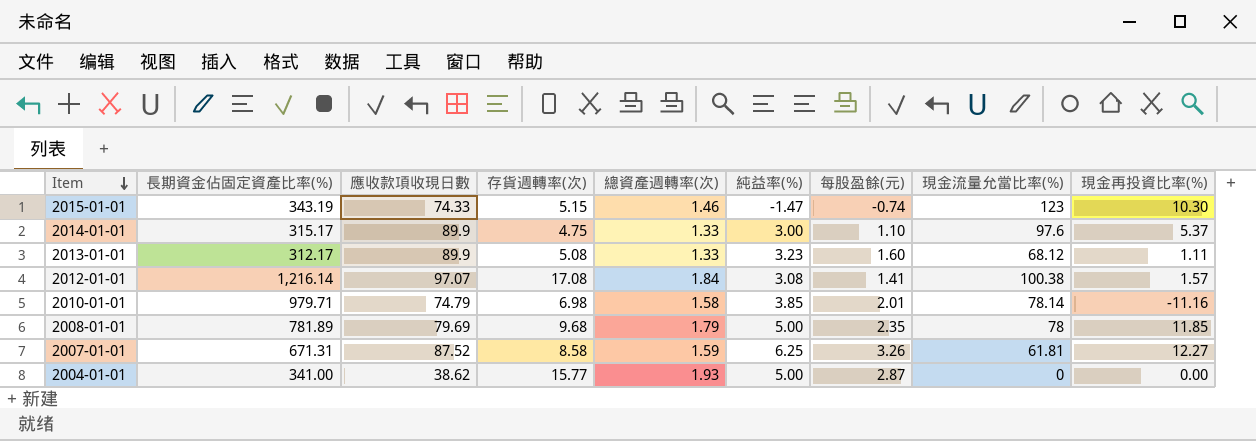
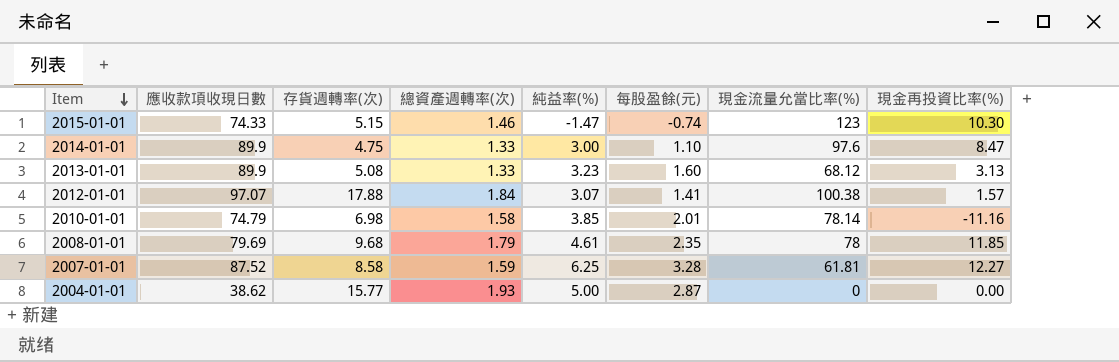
column 長期資金佔固定資產比率(%) | position: 2 -> none
2014-01-01 | 現金再投資比率(%): 5.37 -> 8.47
2013-01-01 | 現金再投資比率(%): 1.11 -> 3.13
2012-01-01 | 存貨週轉率(次): 17.08 -> 17.88
2012-01-01 | 純益率(%): 3.08 -> 3.07
2008-01-01 | 純益率(%): 5.00 -> 4.61
2007-01-01 | 每股盈餘(元): 3.26 -> 3.28

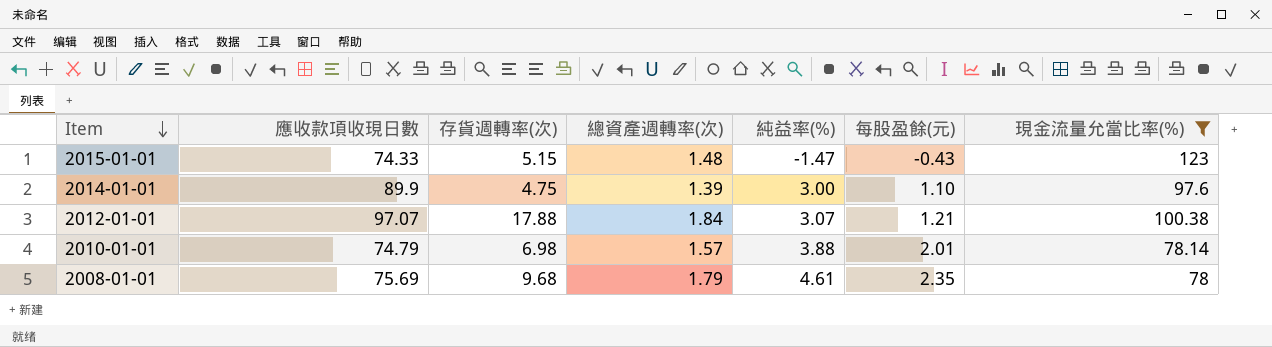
filter: none -> 現金流量允當比率(%) >= 78
column 現金再投資比率(%) | position: 8 -> none
2015-01-01 | 總資產週轉率(次): 1.46 -> 1.48
2015-01-01 | 每股盈餘(元): -0.74 -> -0.43
2014-01-01 | 總資產週轉率(次): 1.33 -> 1.39
2012-01-01 | 每股盈餘(元): 1.41 -> 1.21
2010-01-01 | 總資產週轉率(次): 1.58 -> 1.57
2010-01-01 | 純益率(%): 3.85 -> 3.88
2008-01-01 | 應收款項收現日數: 79.69 -> 75.69

